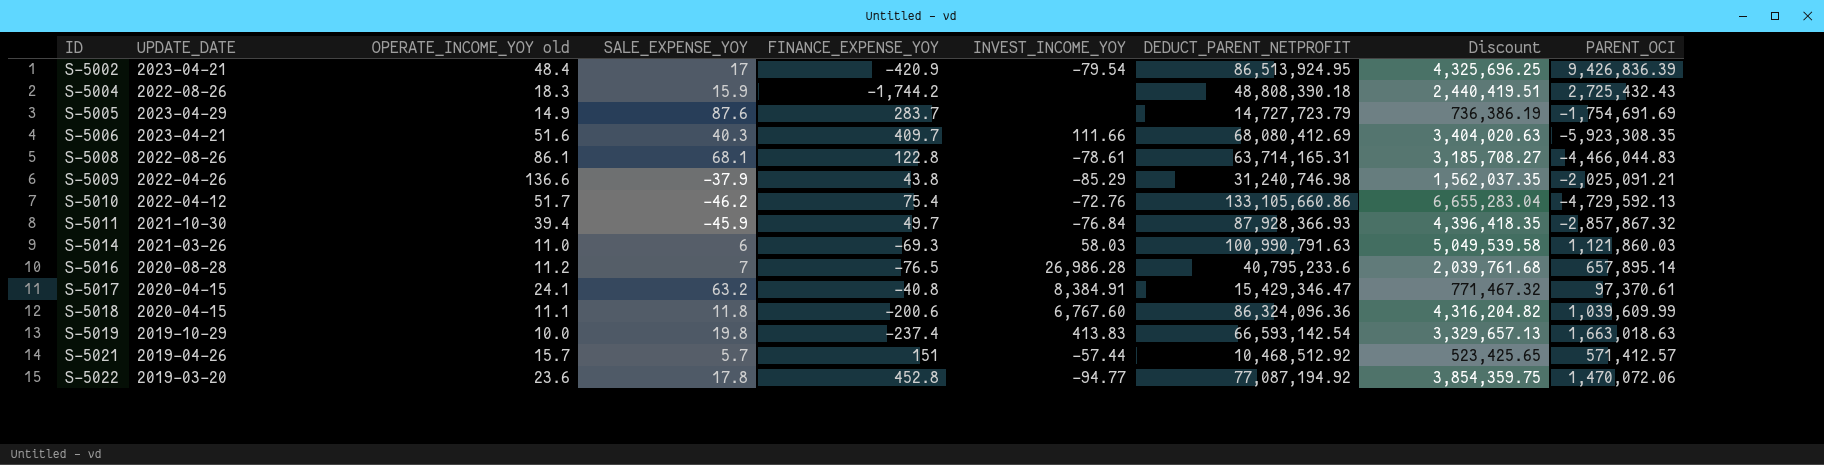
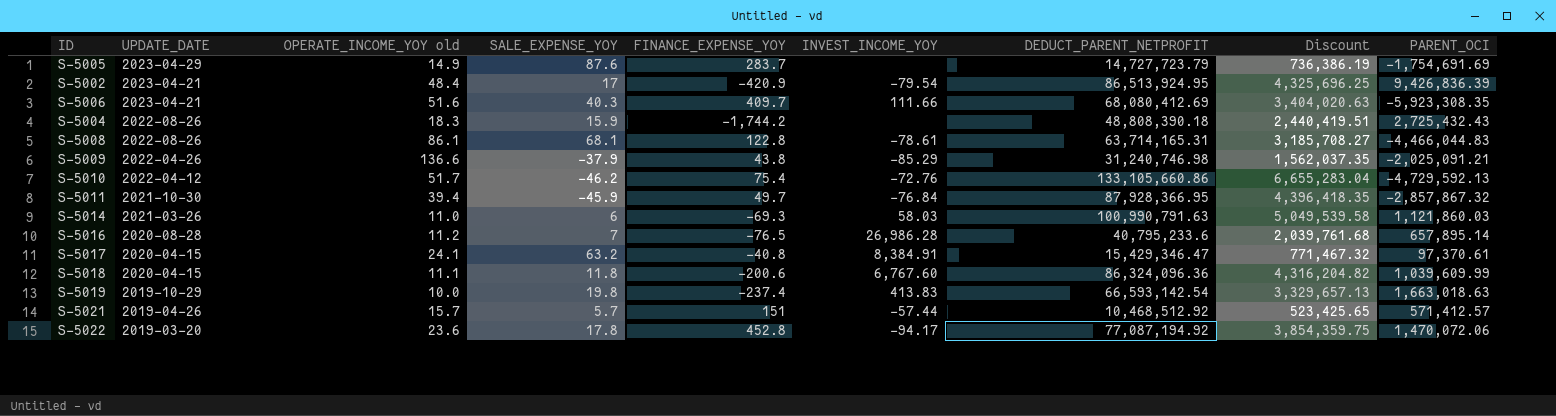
row order: ID ascending -> UPDATE_DATE descending
S-5011 | DEDUCT_PARENT_NETPROFIT: 87,928,366.93 -> 87,928,366.95
S-5022 | INVEST_INCOME_YOY: -94.77 -> -94.17

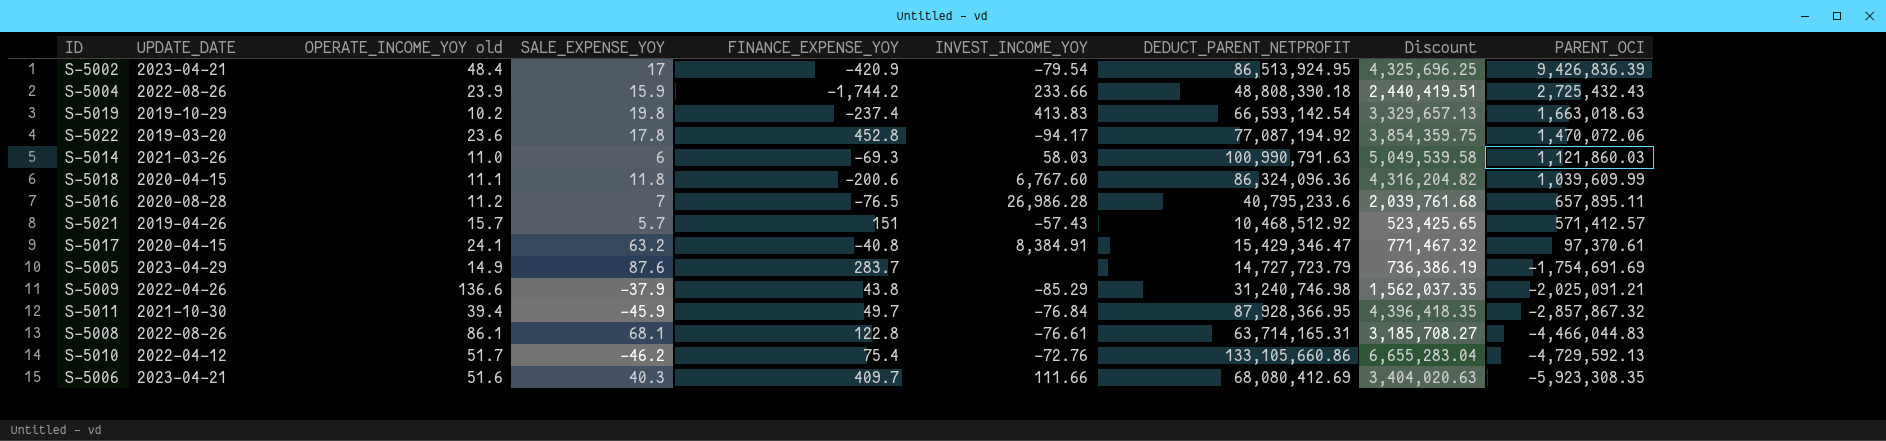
row order: UPDATE_DATE descending -> PARENT_OCI descending
S-5004 | OPERATE_INCOME_YOY old: 18.3 -> 23.9
S-5004 | INVEST_INCOME_YOY: none -> 233.66
S-5019 | OPERATE_INCOME_YOY old: 10.0 -> 10.2
S-5016 | PARENT_OCI: 657,895.14 -> 657,895.11
S-5021 | INVEST_INCOME_YOY: -57.44 -> -57.43
S-5008 | INVEST_INCOME_YOY: -78.61 -> -76.61

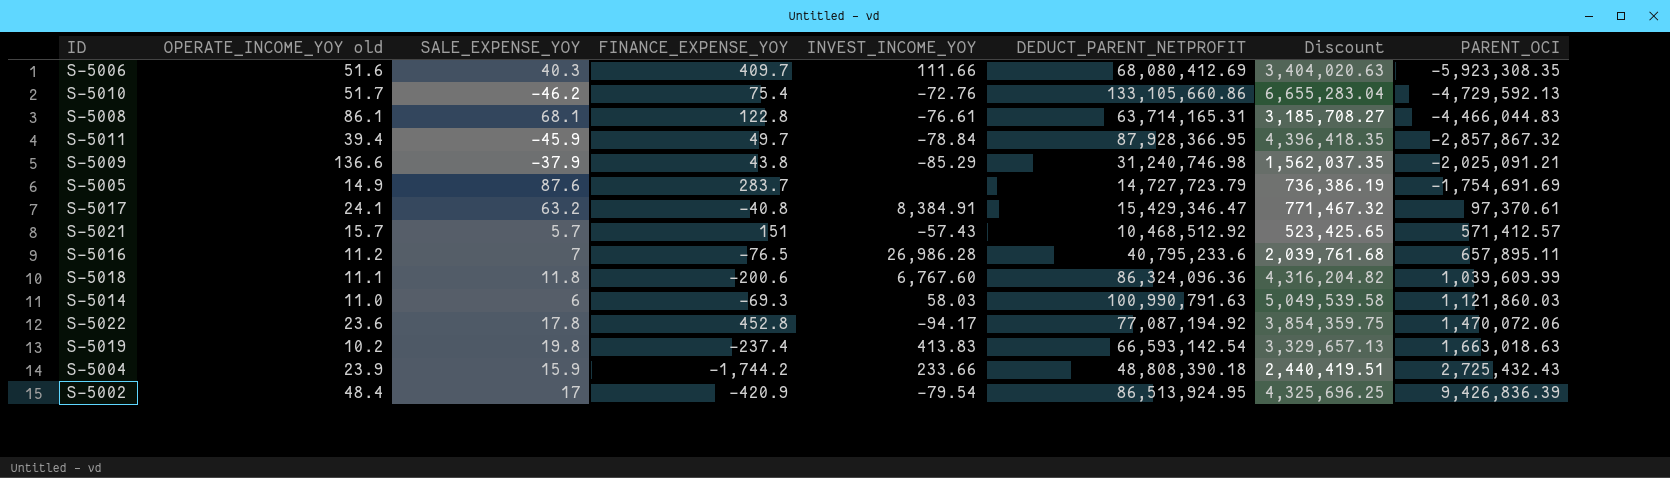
row order: PARENT_OCI descending -> PARENT_OCI ascending
column UPDATE_DATE | position: 2 -> none
S-5011 | INVEST_INCOME_YOY: -76.84 -> -78.84

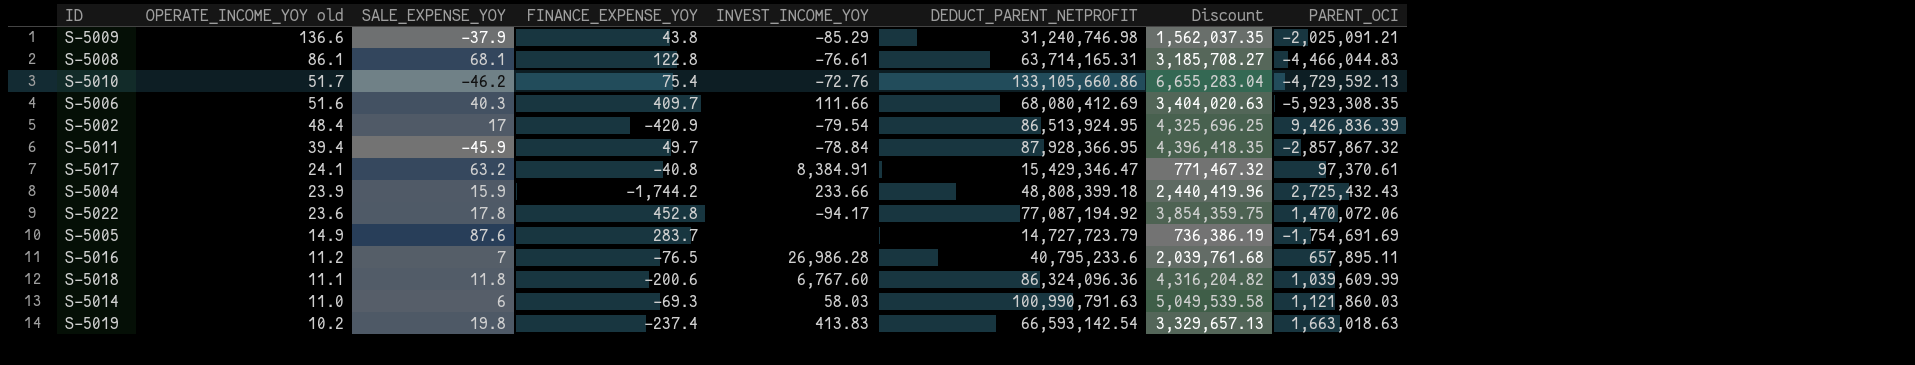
row order: PARENT_OCI ascending -> OPERATE_INCOME_YOY old descending
row S-5021: 15.7 | 5.7 | 151 | -57.43 | 10,468,512.92 | 523,425.65 | 571,412.57 -> none
S-5004 | DEDUCT_PARENT_NETPROFIT: 48,808,390.18 -> 48,808,399.18
S-5004 | Discount: 2,440,419.51 -> 2,440,419.96

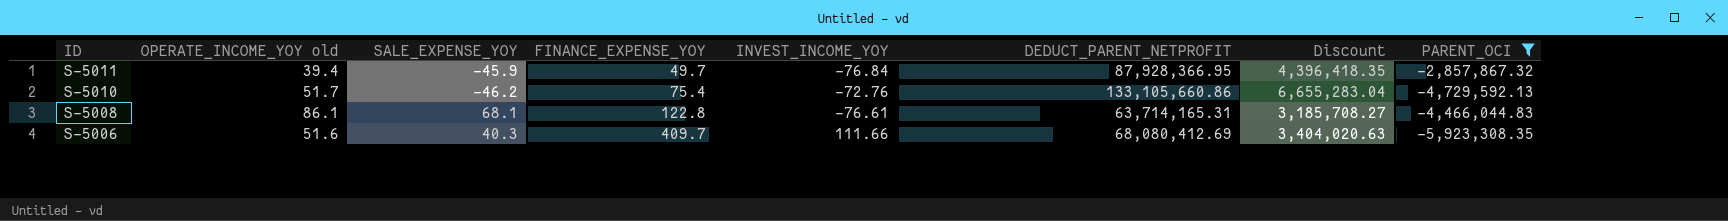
filter: none -> PARENT_OCI <= -2,857,867.32
row order: OPERATE_INCOME_YOY old descending -> ID descending
S-5011 | INVEST_INCOME_YOY: -78.84 -> -76.84

